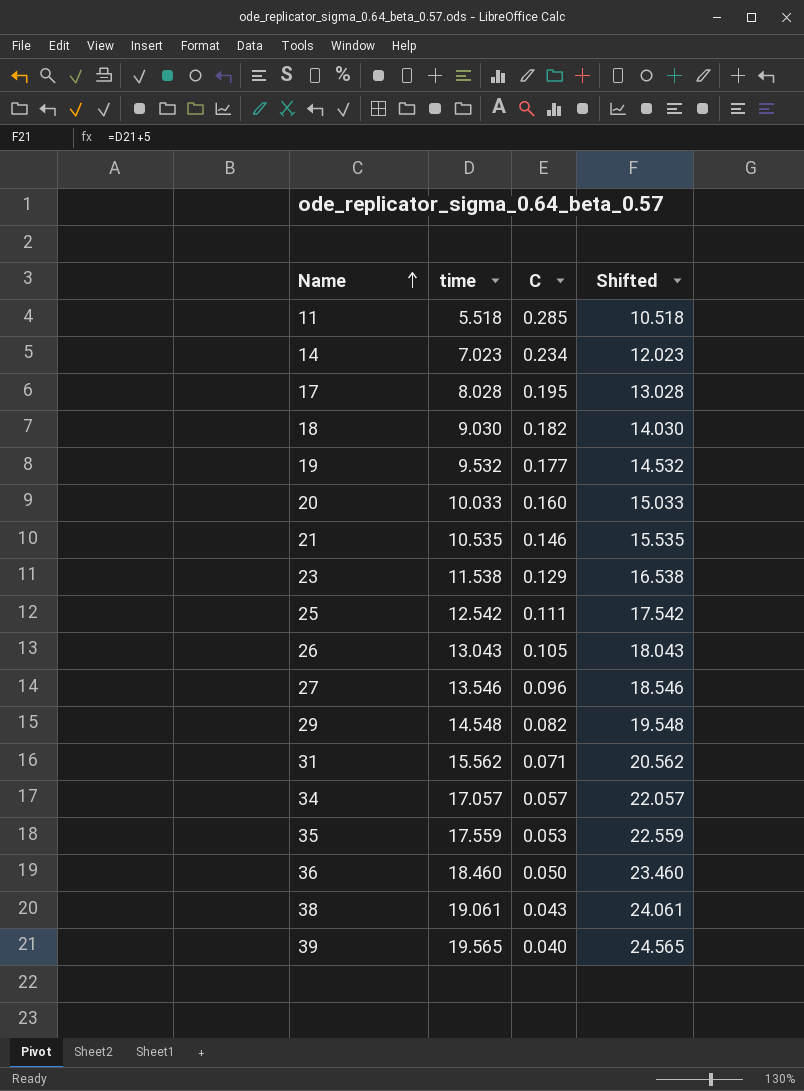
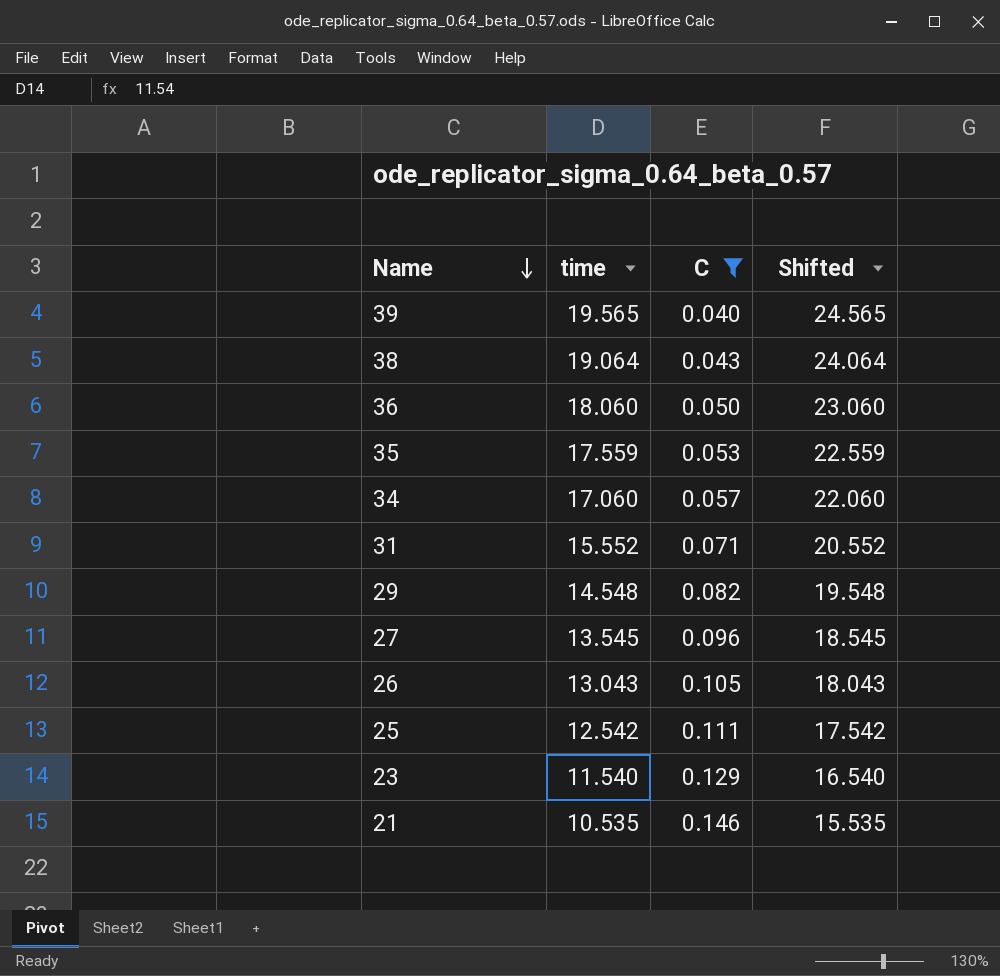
filter: none -> C <= 0.146
row order: Name ascending -> Name descending
38 | time: 19.061 -> 19.064
38 | Shifted: 24.061 -> 24.064
36 | time: 18.460 -> 18.060
36 | Shifted: 23.460 -> 23.060
34 | time: 17.057 -> 17.060
34 | Shifted: 22.057 -> 22.060
31 | time: 15.562 -> 15.552
31 | Shifted: 20.562 -> 20.552
27 | time: 13.546 -> 13.545
27 | Shifted: 18.546 -> 18.545
23 | time: 11.538 -> 11.540
23 | Shifted: 16.538 -> 16.540

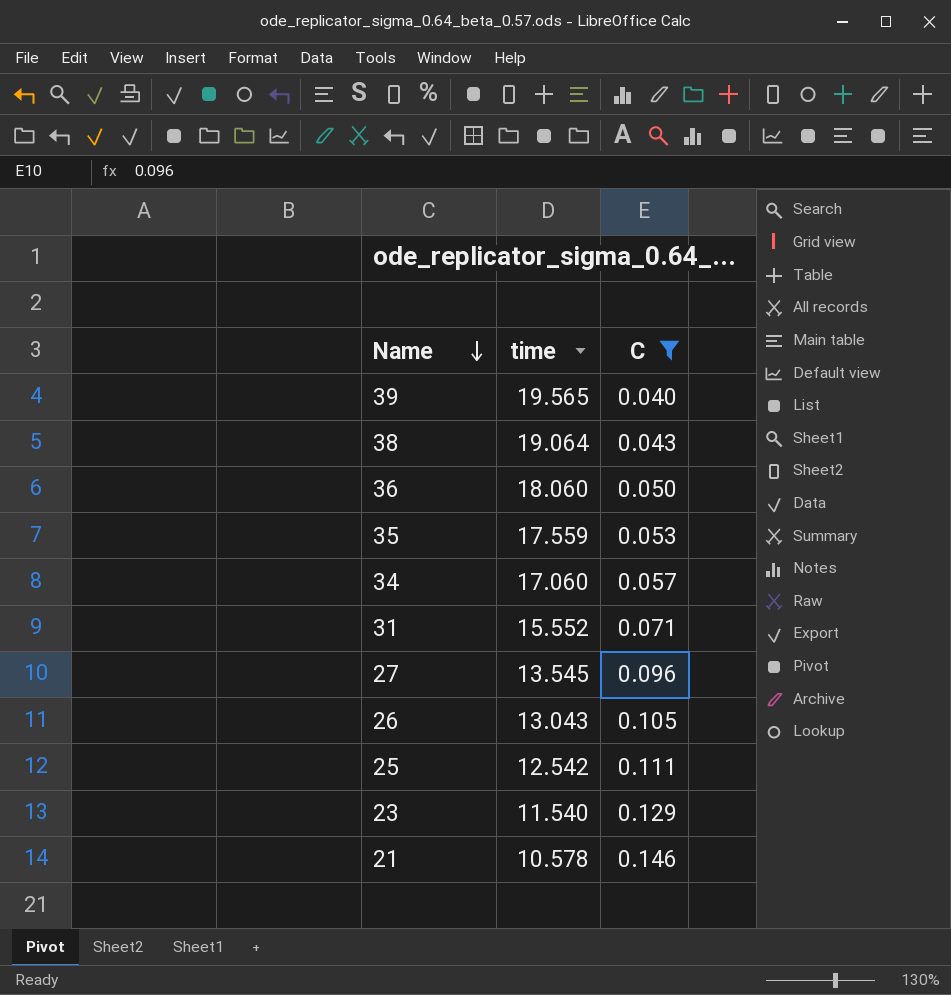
column Shifted | formula: [time] + 5 -> none
row 29: 14.548 | 0.082 | 19.548 -> none
21 | time: 10.535 -> 10.578

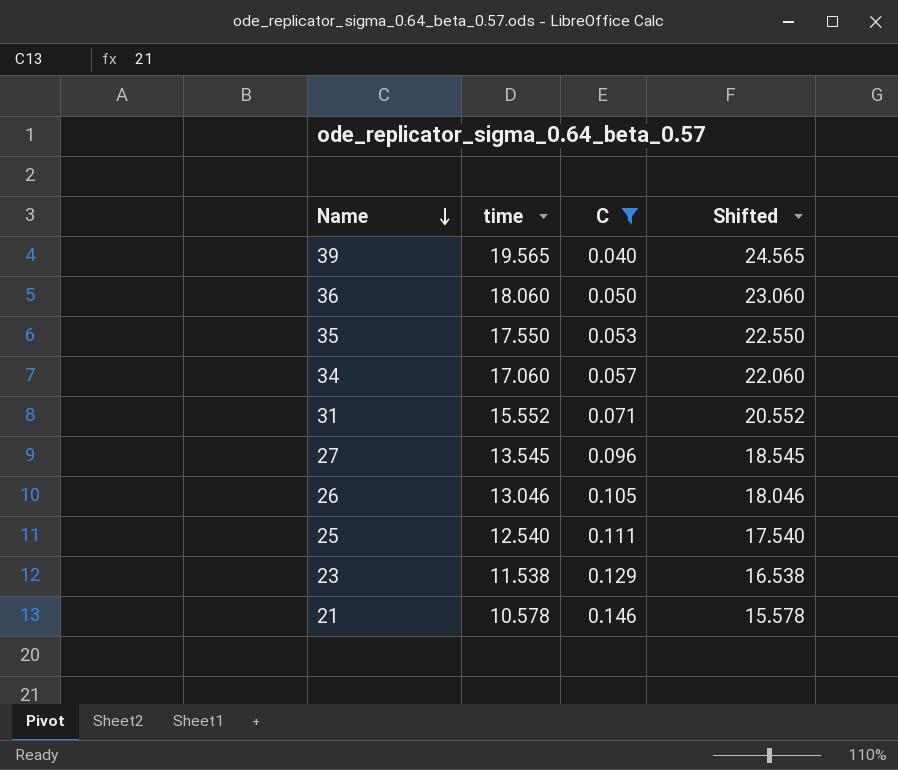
column Shifted | formula: none -> [time] + 5
row 38: 19.064 | 0.043 -> none
35 | time: 17.559 -> 17.550
26 | time: 13.043 -> 13.046
25 | time: 12.542 -> 12.540
23 | time: 11.540 -> 11.538

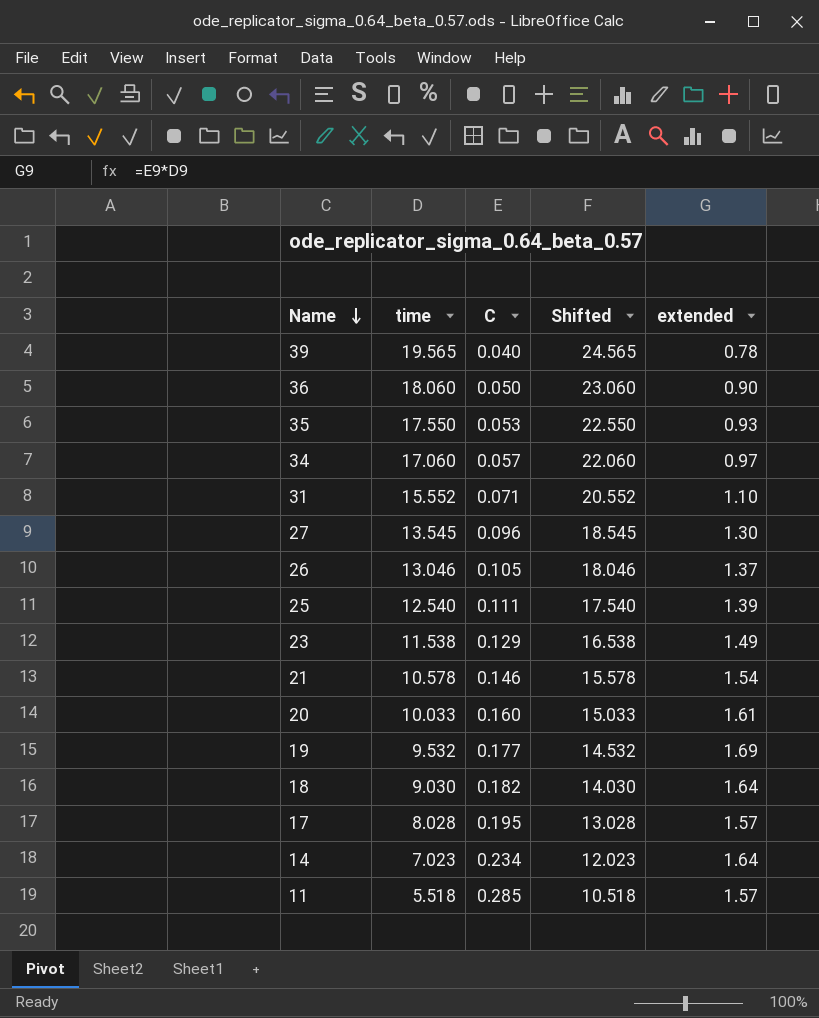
filter: C <= 0.146 -> none
column extended | formula: none -> [time] * [C]

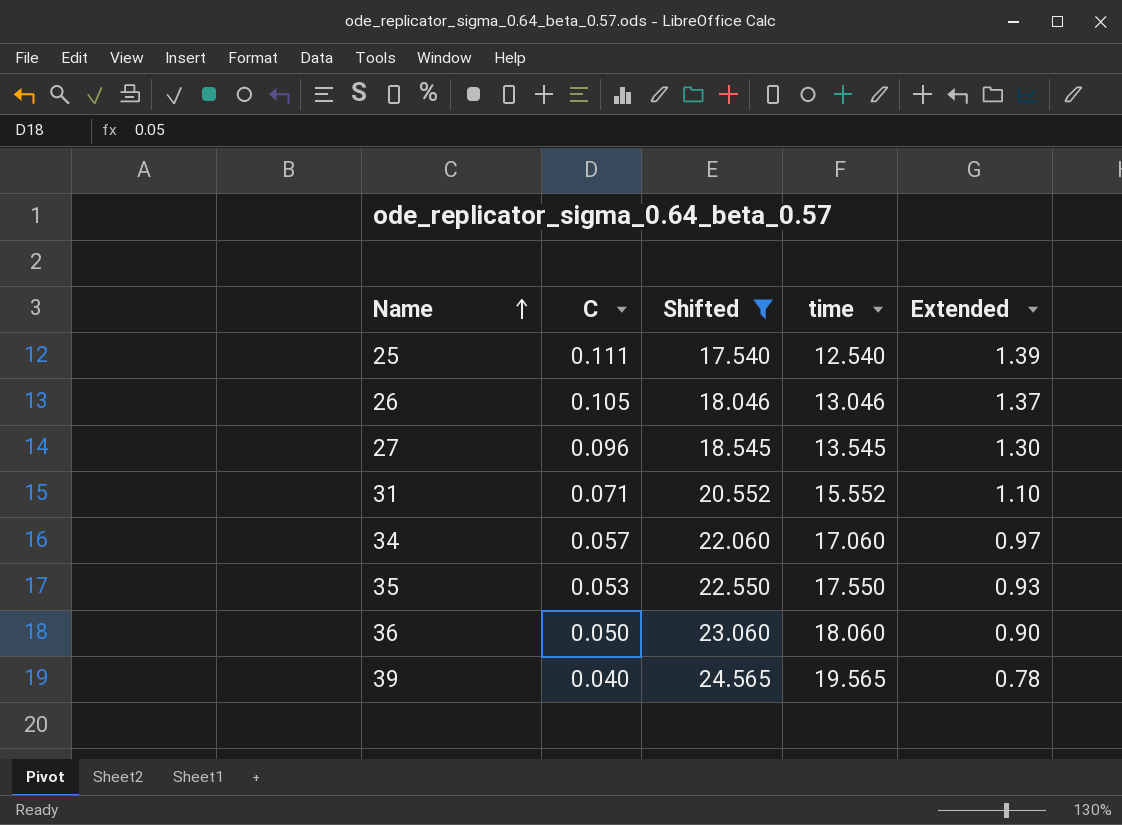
filter: none -> Shifted >= 17.540
row order: Name descending -> Name ascending
column time | position: 2 -> 4
column name: extended -> Extended

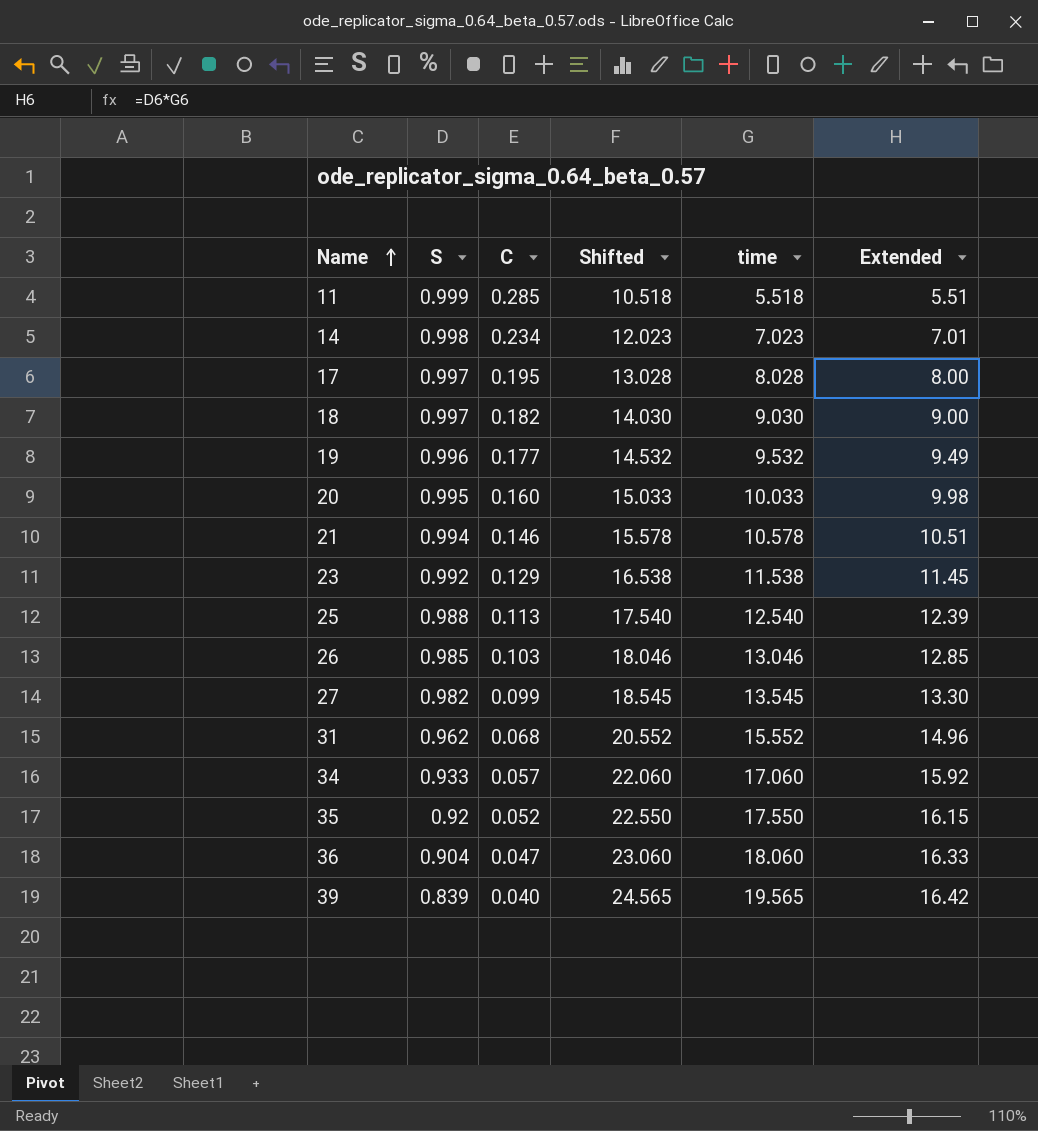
filter: Shifted >= 17.540 -> none
column S | position: none -> 2
column Extended | formula: [C] * [time] -> [S] * [time]
25 | C: 0.111 -> 0.113
26 | C: 0.105 -> 0.103
27 | C: 0.096 -> 0.099
31 | C: 0.071 -> 0.068
35 | C: 0.053 -> 0.052
36 | C: 0.050 -> 0.047

